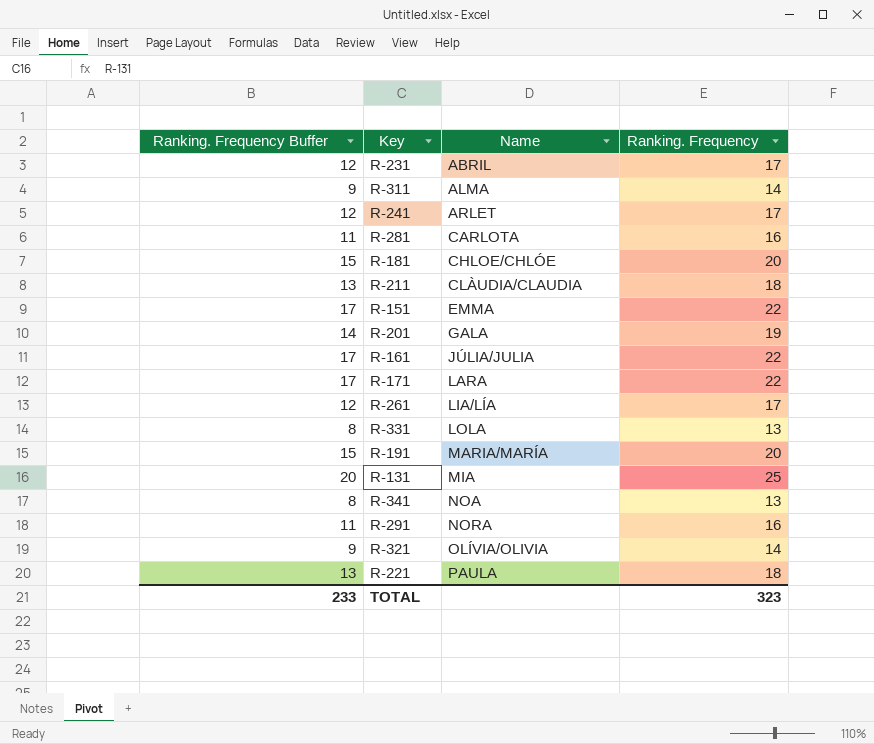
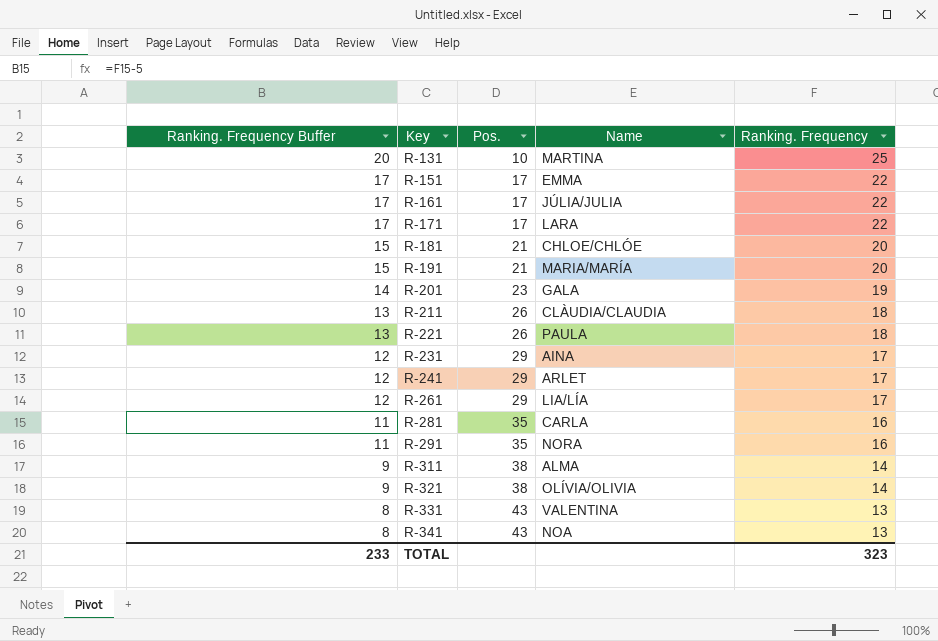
row order: Name ascending -> Ranking. Frequency Buffer descending
column Pos. | position: none -> 3
R-131 | Name: MIA -> MARTINA
R-231 | Name: ABRIL -> AINA
R-281 | Name: CARLOTA -> CARLA
R-331 | Name: LOLA -> VALENTINA

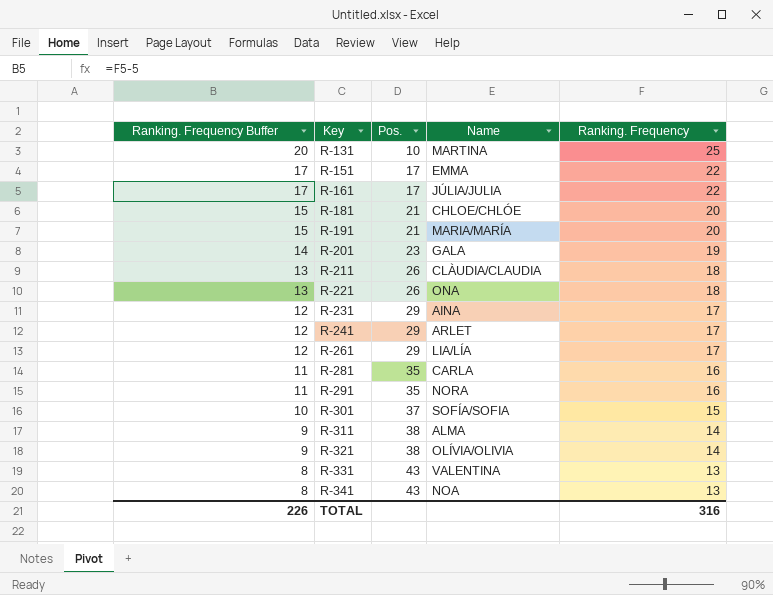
row R-171: 17 | 17 | LARA | 22 -> none
R-221 | Name: PAULA -> ONA
row R-301: none -> 10 | 37 | SOFÍA/SOFIA | 15
TOTAL | Ranking. Frequency Buffer: 233 -> 226
TOTAL | Ranking. Frequency: 323 -> 316

